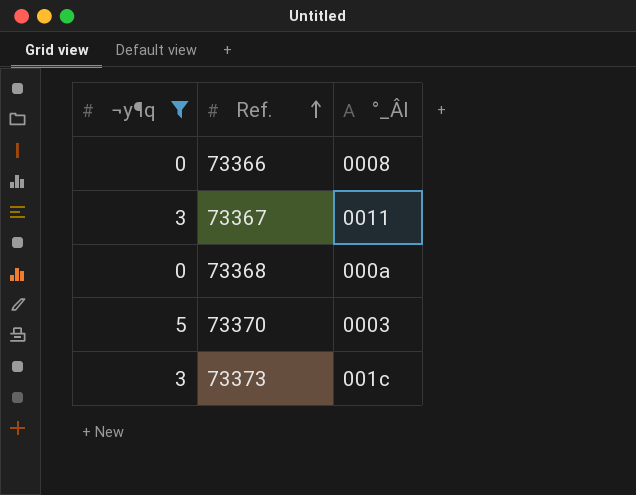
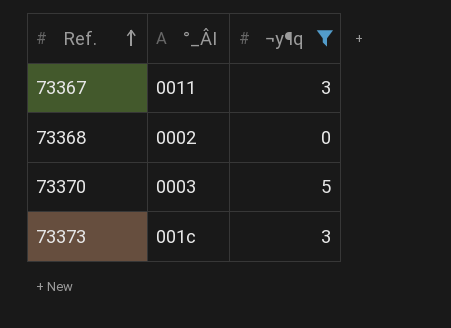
column ¬y¶q | position: 1 -> 3
row 73366: 0 | 0008 -> none
73368 | °_ÂI: 000a -> 0002

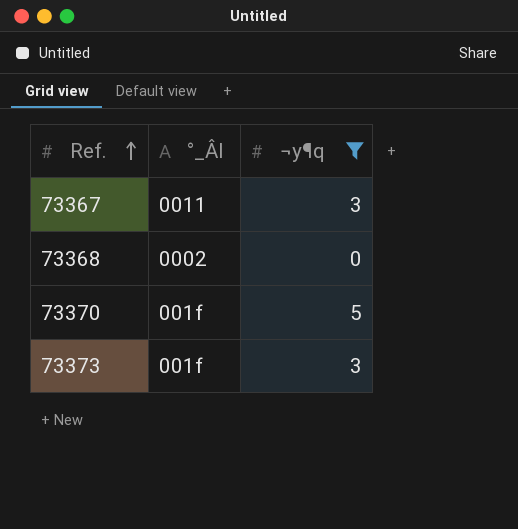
73370 | °_ÂI: 0003 -> 001f
73373 | °_ÂI: 001c -> 001f

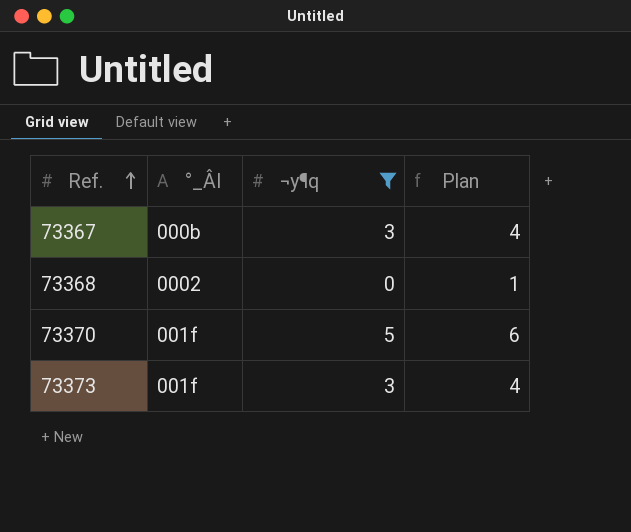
column Plan | formula: none -> [¬y¶q] + 1
73367 | °_ÂI: 0011 -> 000b

